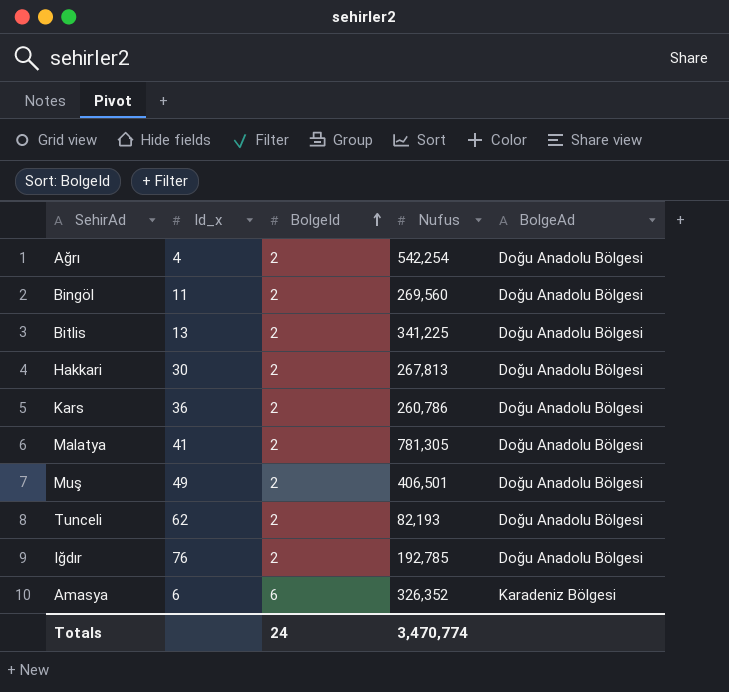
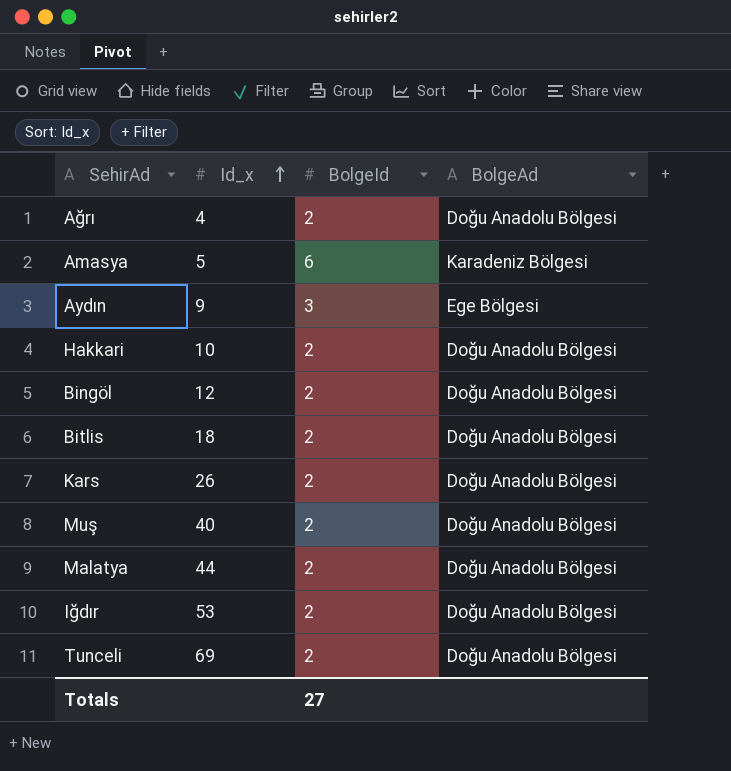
row order: BolgeId ascending -> Id_x ascending
column Nufus | position: 4 -> none
Amasya | Id_x: 6 -> 5
row Aydın: none -> 9 | 3 | Ege Bölgesi
Hakkari | Id_x: 30 -> 10
Bingöl | Id_x: 11 -> 12
Bitlis | Id_x: 13 -> 18
Kars | Id_x: 36 -> 26
Muş | Id_x: 49 -> 40
Malatya | Id_x: 41 -> 44
Iğdır | Id_x: 76 -> 53
Tunceli | Id_x: 62 -> 69
Totals | BolgeId: 24 -> 27

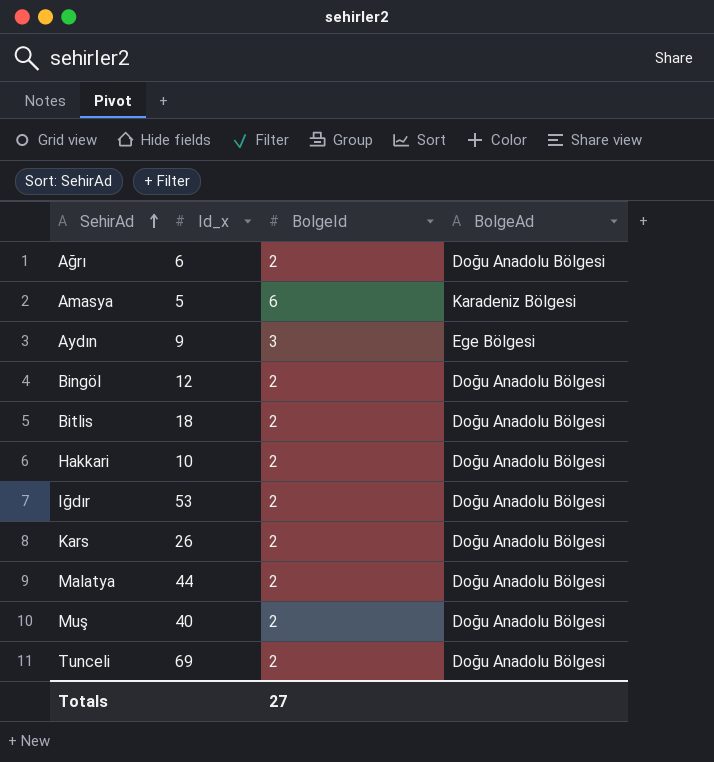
row order: Id_x ascending -> SehirAd ascending
Ağrı | Id_x: 4 -> 6

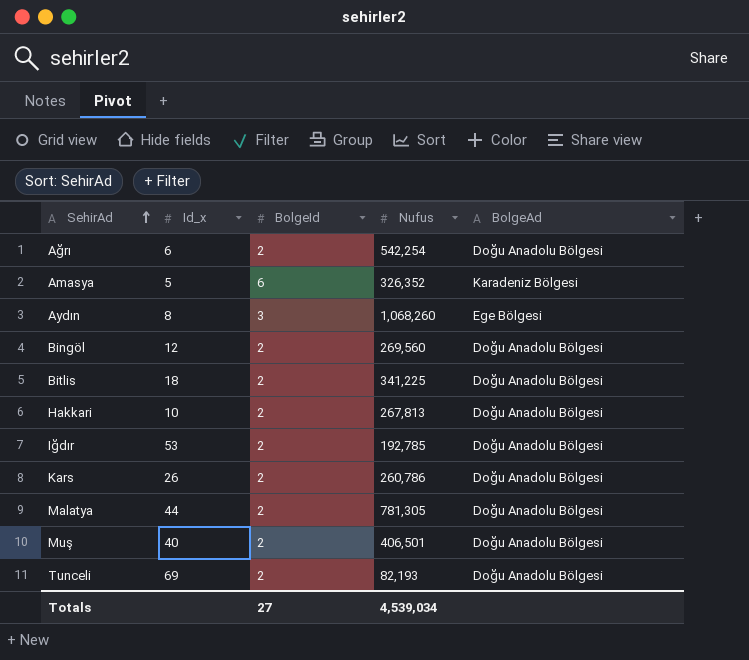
column Nufus | position: none -> 4
Aydın | Id_x: 9 -> 8

